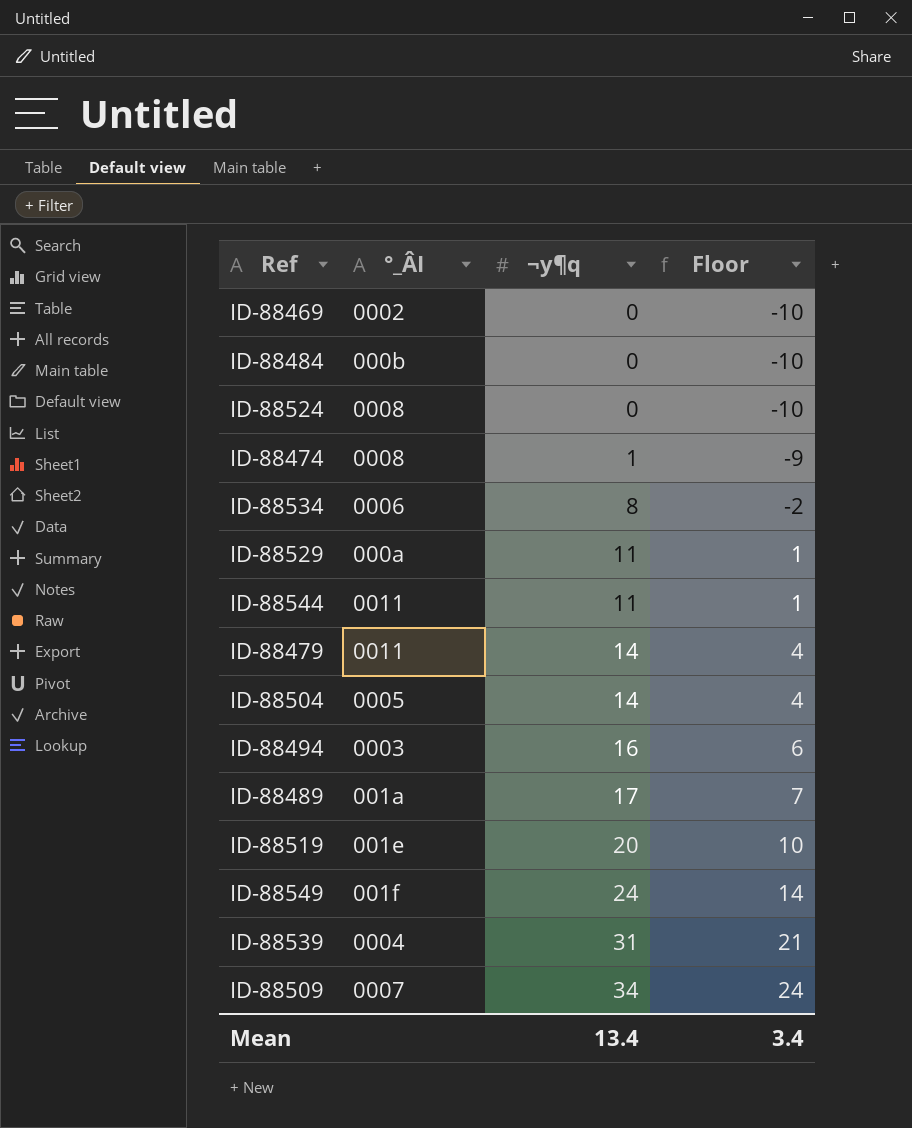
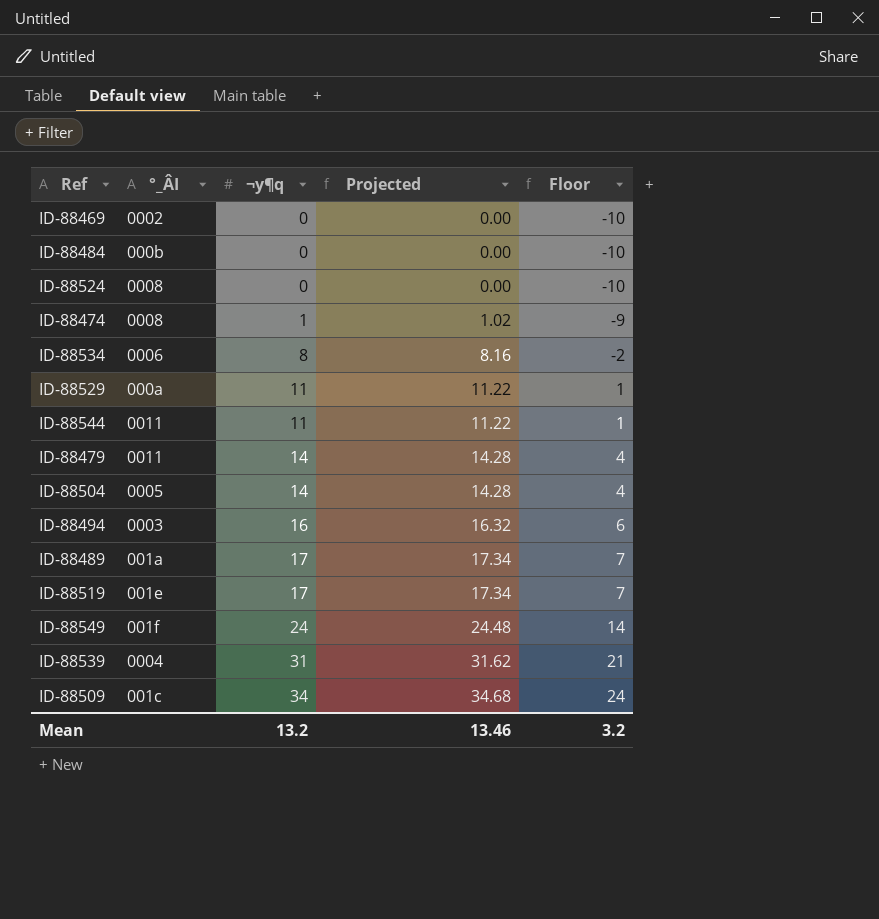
column Projected | formula: none -> [¬y¶q] * 1.02
ID-88519 | ¬y¶q: 20 -> 17
ID-88519 | Floor: 10 -> 7
ID-88509 | °_ÂI: 0007 -> 001c
Mean | ¬y¶q: 13.4 -> 13.2
Mean | Floor: 3.4 -> 3.2

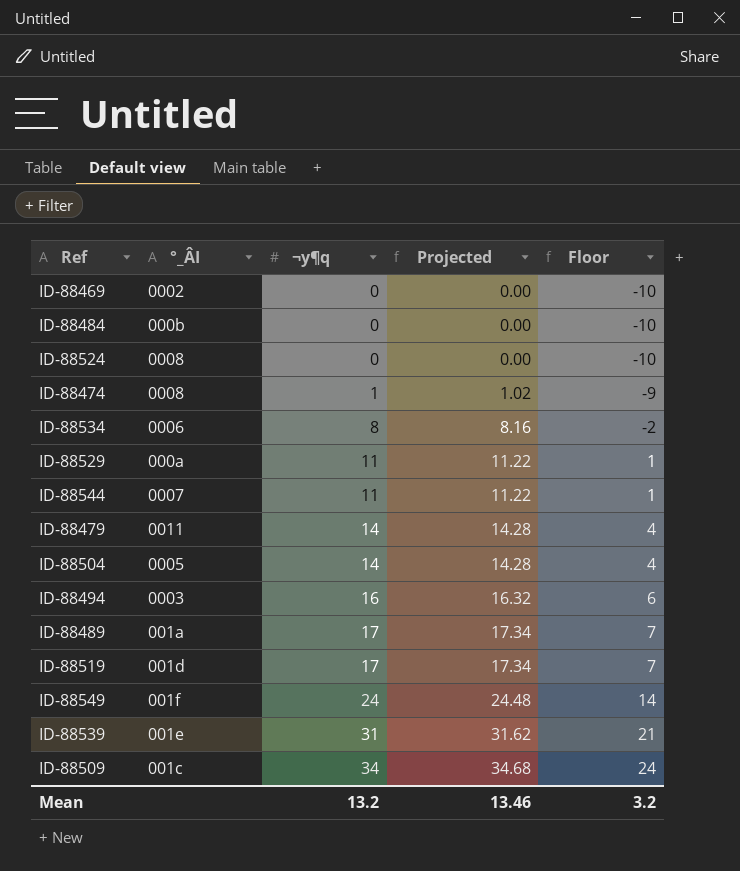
ID-88544 | °_ÂI: 0011 -> 0007
ID-88519 | °_ÂI: 001e -> 001d
ID-88539 | °_ÂI: 0004 -> 001e

